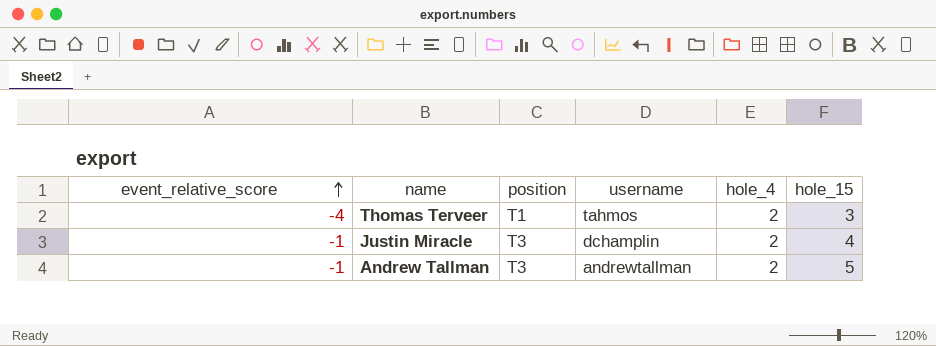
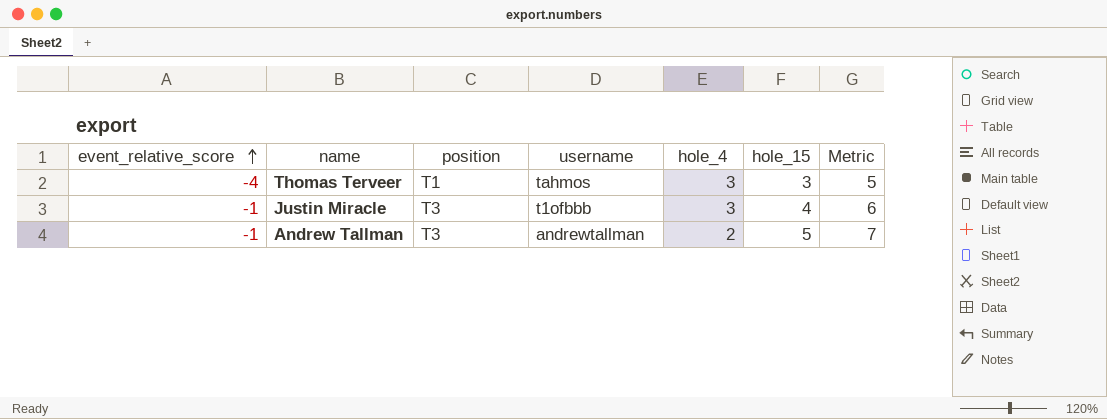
column Metric | formula: none -> [hole_15] + 2
Thomas Terveer | hole_4: 2 -> 3
Justin Miracle | username: dchamplin -> t1ofbbb
Justin Miracle | hole_4: 2 -> 3

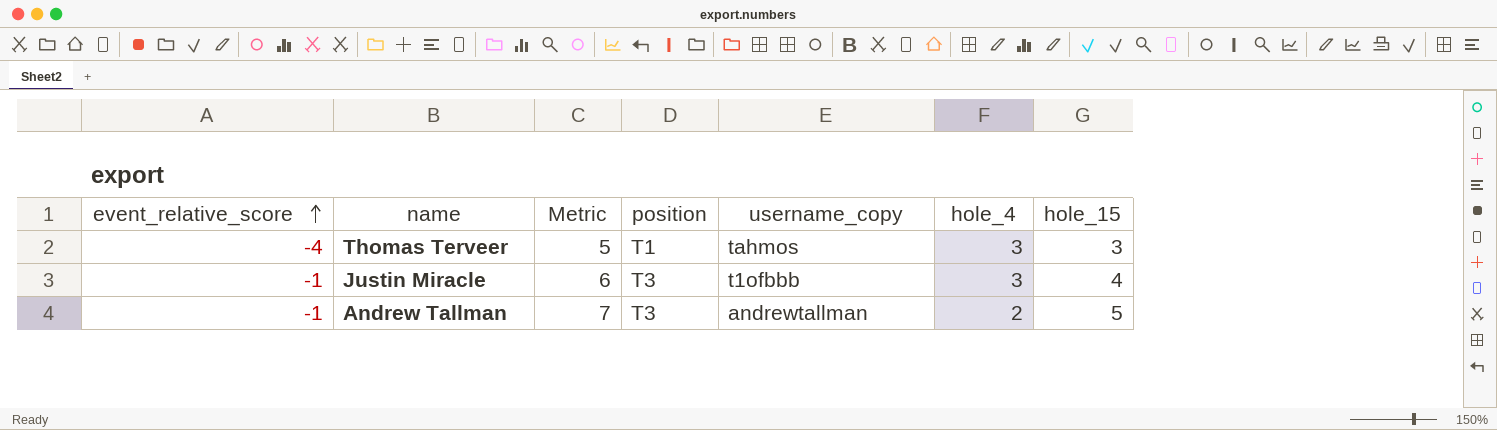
column Metric | position: 7 -> 3
column name: username -> username_copy

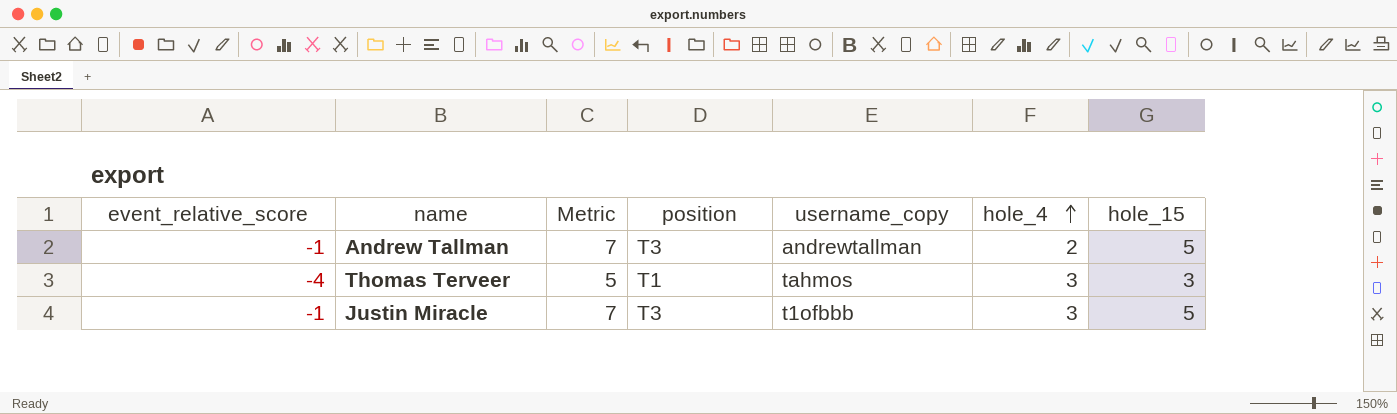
row order: event_relative_score ascending -> hole_4 ascending
Justin Miracle | Metric: 6 -> 7
Justin Miracle | hole_15: 4 -> 5

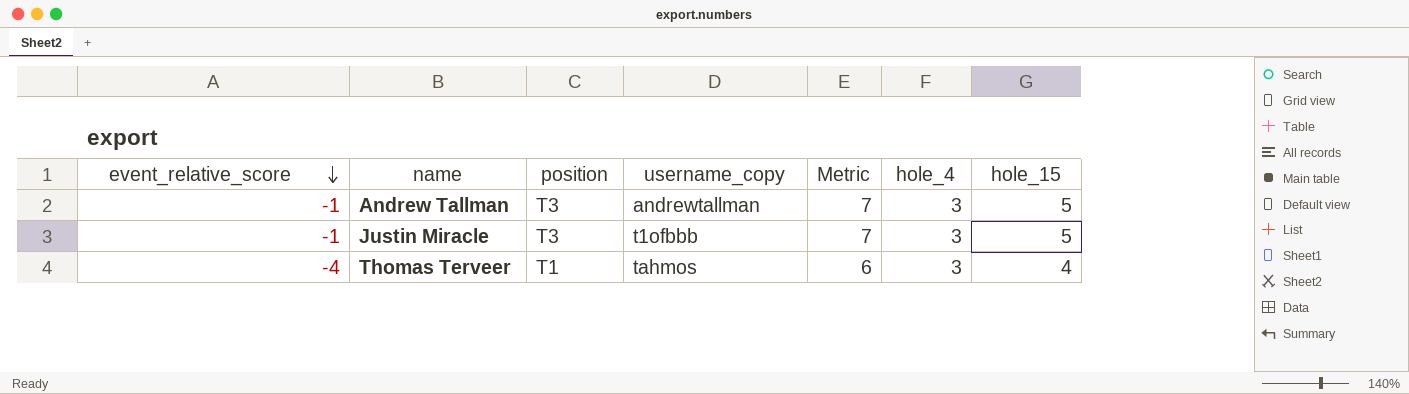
row order: hole_4 ascending -> event_relative_score descending
column Metric | position: 3 -> 5
Andrew Tallman | hole_4: 2 -> 3
Thomas Terveer | Metric: 5 -> 6
Thomas Terveer | hole_15: 3 -> 4

